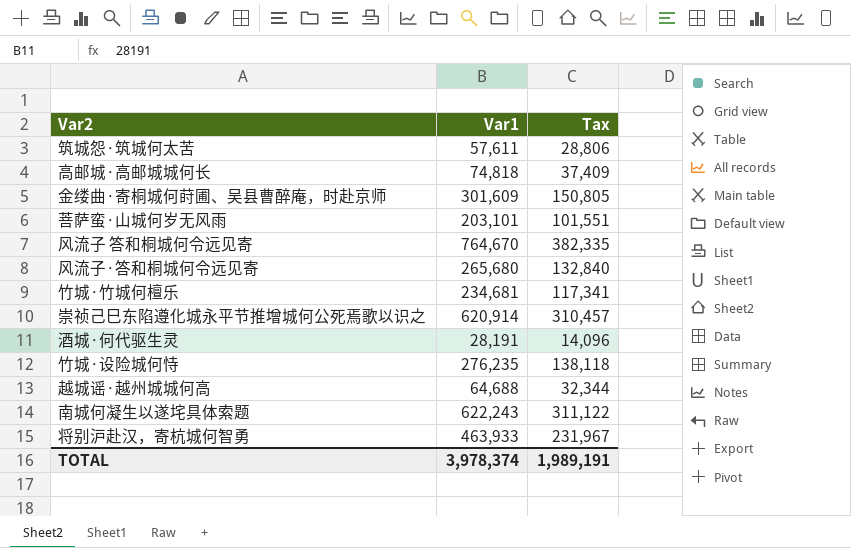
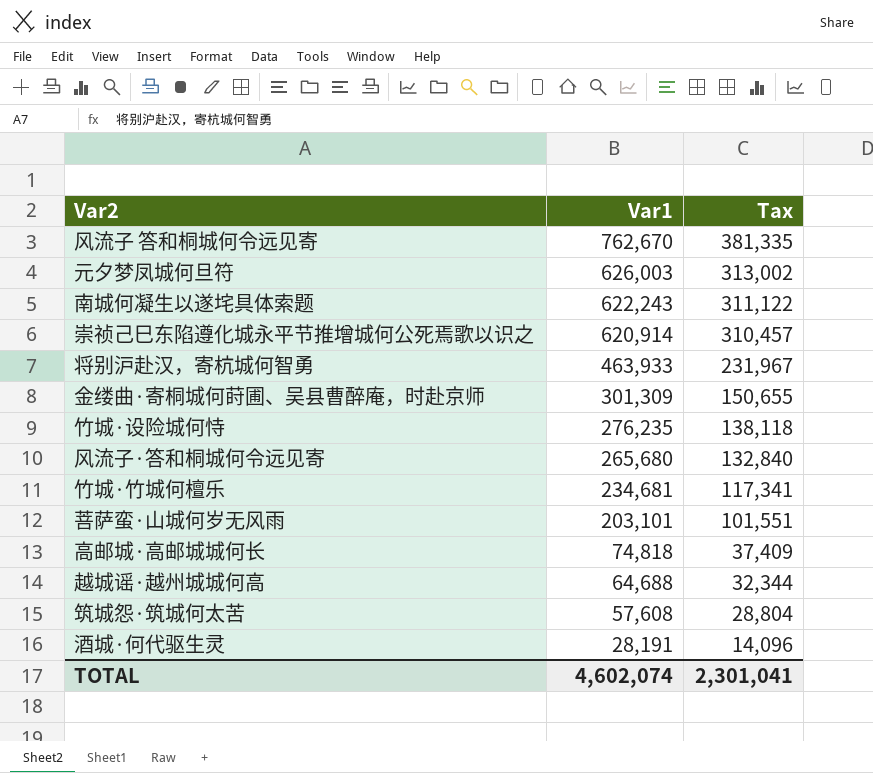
row order: none -> Var1 descending
风流子 答和桐城何令远见寄 | Var1: 764,670 -> 762,670
风流子 答和桐城何令远见寄 | Tax: 382,335 -> 381,335
row 元夕梦凤城何旦符: none -> 626,003 | 313,002
金缕曲·寄桐城何莳圃、吴县曹醉庵，时赴京师 | Var1: 301,609 -> 301,309
金缕曲·寄桐城何莳圃、吴县曹醉庵，时赴京师 | Tax: 150,805 -> 150,655
筑城怨·筑城何太苦 | Var1: 57,611 -> 57,608
筑城怨·筑城何太苦 | Tax: 28,806 -> 28,804
TOTAL | Var1: 3,978,374 -> 4,602,074
TOTAL | Tax: 1,989,191 -> 2,301,041

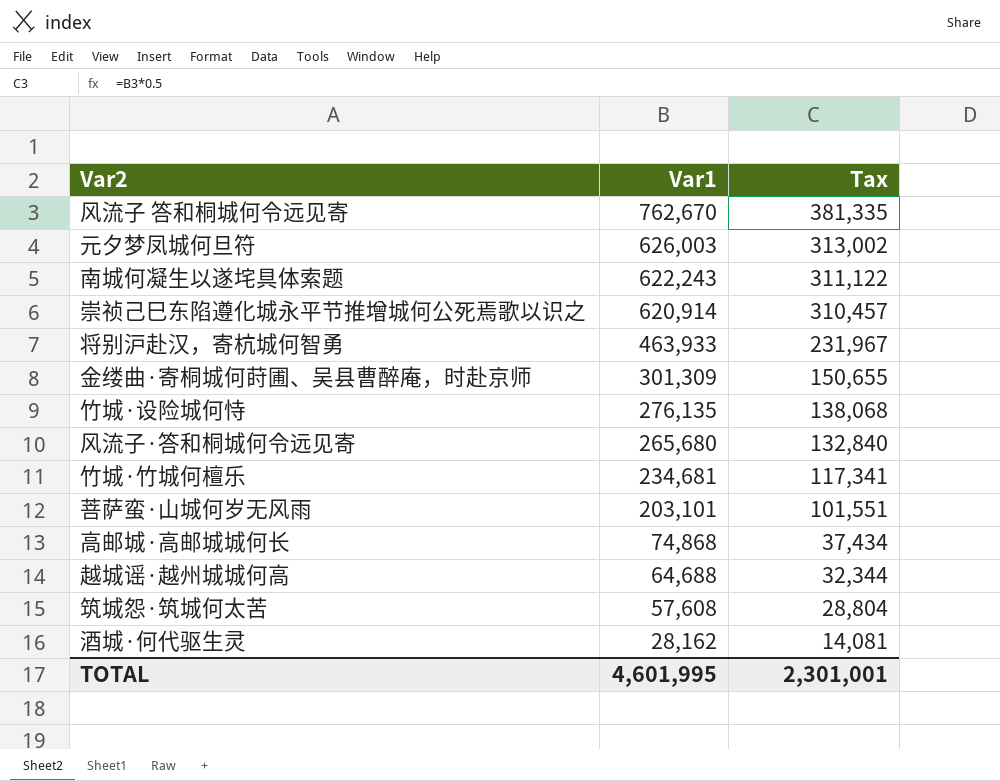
竹城·设险城何恃 | Var1: 276,235 -> 276,135
竹城·设险城何恃 | Tax: 138,118 -> 138,068
高邮城·高邮城城何长 | Var1: 74,818 -> 74,868
高邮城·高邮城城何长 | Tax: 37,409 -> 37,434
酒城·何代驱生灵 | Var1: 28,191 -> 28,162
酒城·何代驱生灵 | Tax: 14,096 -> 14,081
TOTAL | Var1: 4,602,074 -> 4,601,995
TOTAL | Tax: 2,301,041 -> 2,301,001

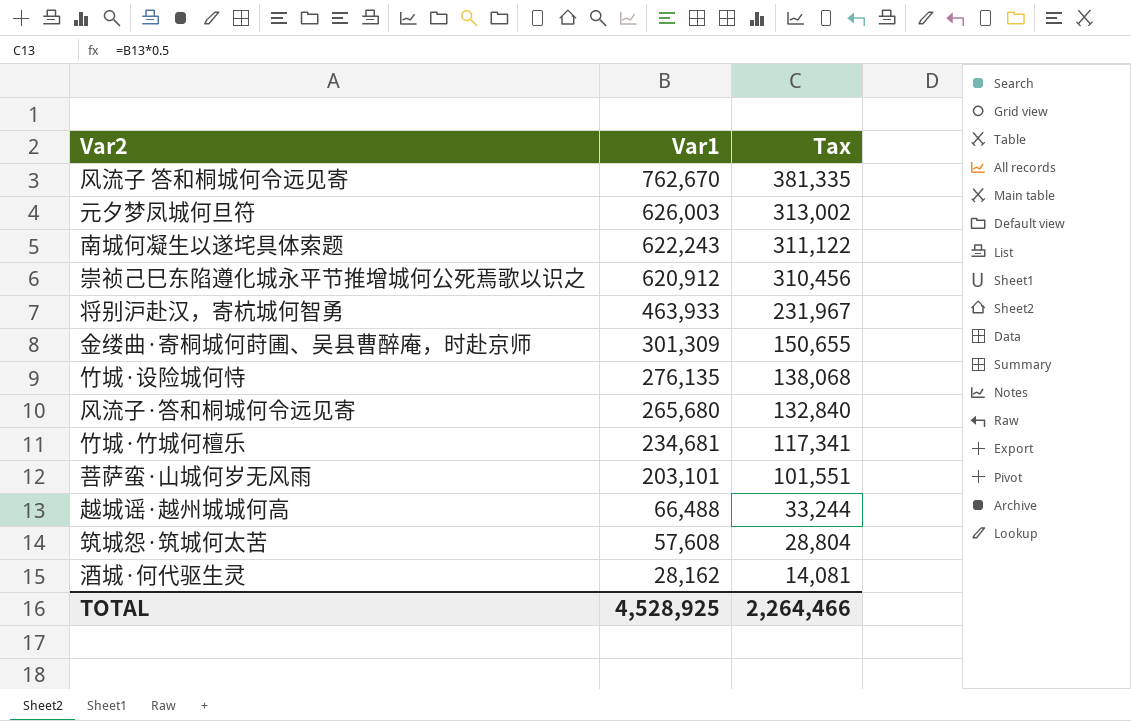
row 高邮城·高邮城城何长: 74,868 | 37,434 -> none
崇祯己巳东陷遵化城永平节推增城何公死焉歌以识之 | Var1: 620,914 -> 620,912
崇祯己巳东陷遵化城永平节推增城何公死焉歌以识之 | Tax: 310,457 -> 310,456
越城谣·越州城城何高 | Var1: 64,688 -> 66,488
越城谣·越州城城何高 | Tax: 32,344 -> 33,244
TOTAL | Var1: 4,601,995 -> 4,528,925
TOTAL | Tax: 2,301,001 -> 2,264,466

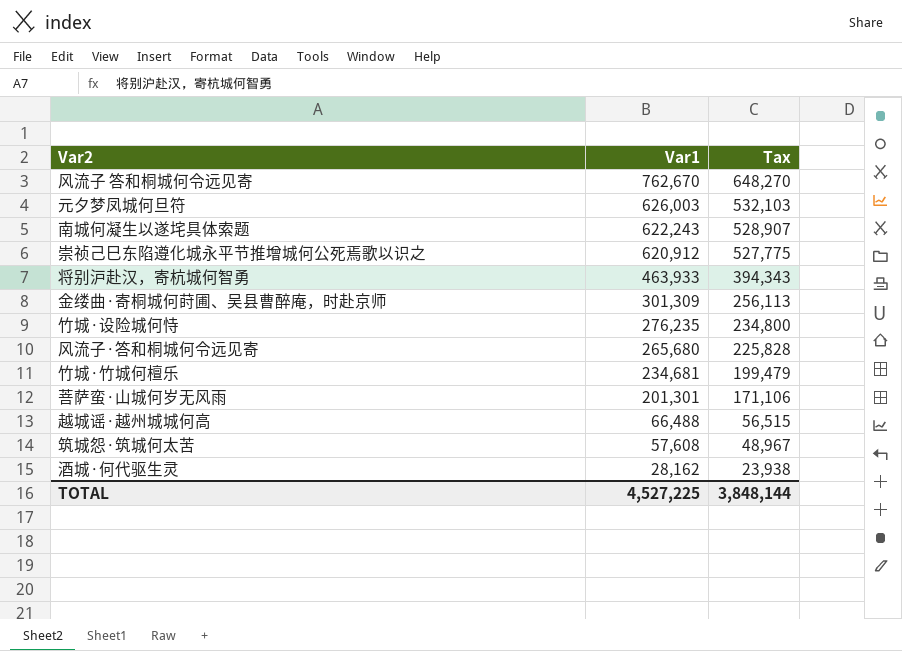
column Tax | formula: [Var1] * 0.5 -> [Var1] * 0.85
竹城·设险城何恃 | Var1: 276,135 -> 276,235
菩萨蛮·山城何岁无风雨 | Var1: 203,101 -> 201,301
TOTAL | Var1: 4,528,925 -> 4,527,225
TOTAL | Tax: 2,264,466 -> 3,848,144

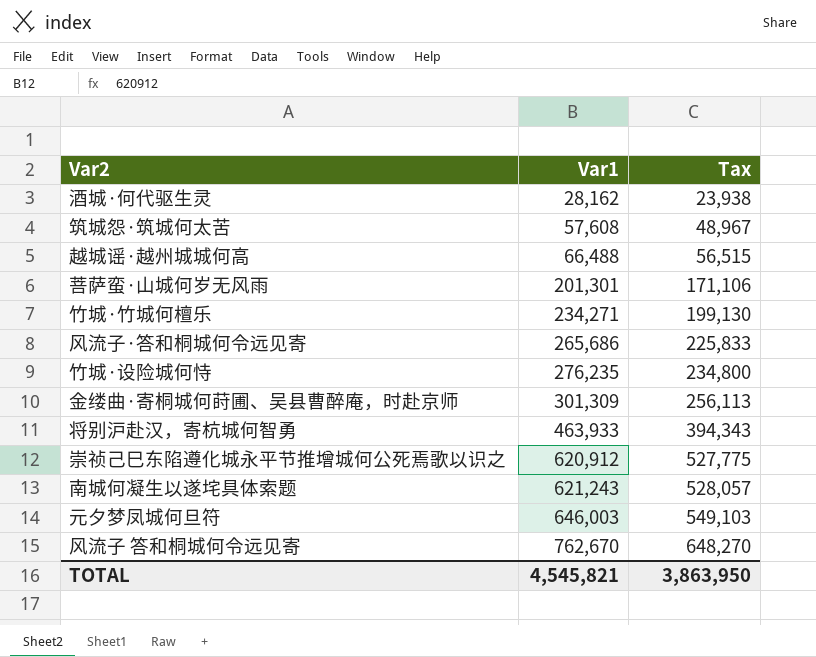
row order: Var1 descending -> Var1 ascending
竹城·竹城何檀乐 | Var1: 234,681 -> 234,271
竹城·竹城何檀乐 | Tax: 199,479 -> 199,130
风流子·答和桐城何令远见寄 | Var1: 265,680 -> 265,686
风流子·答和桐城何令远见寄 | Tax: 225,828 -> 225,833
南城何凝生以遂垞具体索题 | Var1: 622,243 -> 621,243
南城何凝生以遂垞具体索题 | Tax: 528,907 -> 528,057
元夕梦凤城何旦符 | Var1: 626,003 -> 646,003
元夕梦凤城何旦符 | Tax: 532,103 -> 549,103
TOTAL | Var1: 4,527,225 -> 4,545,821
TOTAL | Tax: 3,848,144 -> 3,863,950

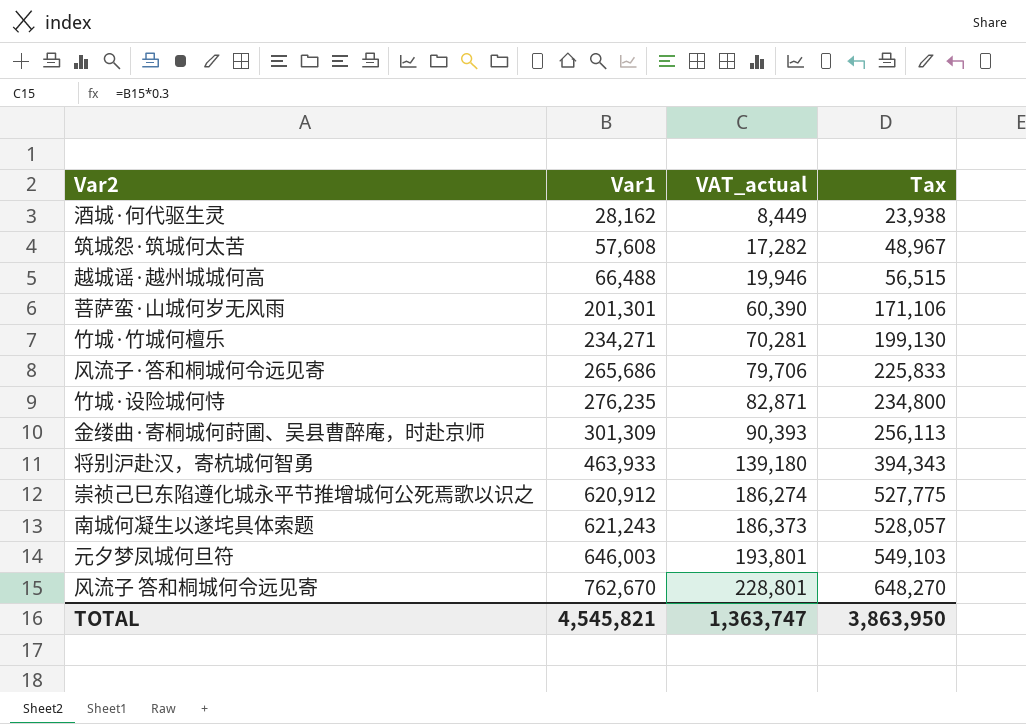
column VAT_actual | formula: none -> [Var1] * 0.3

